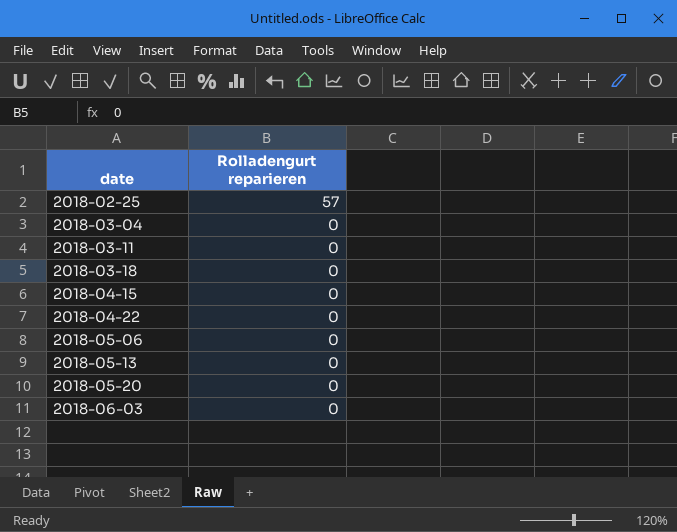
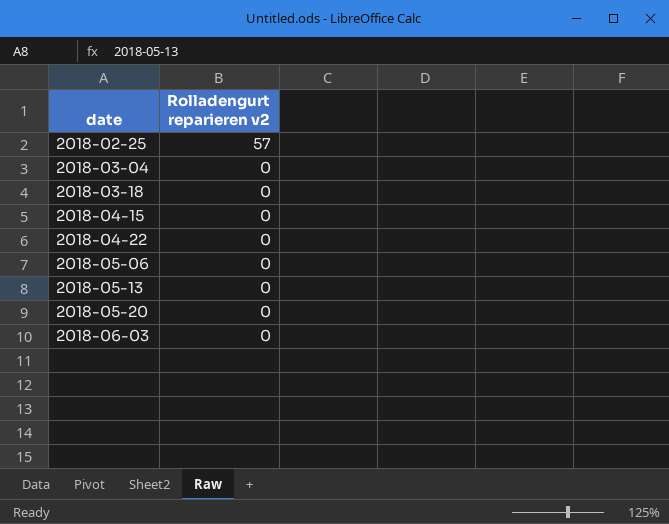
column name: Rolladengurt reparieren -> Rolladengurt reparieren v2
row 2018-03-11: 0 -> none

